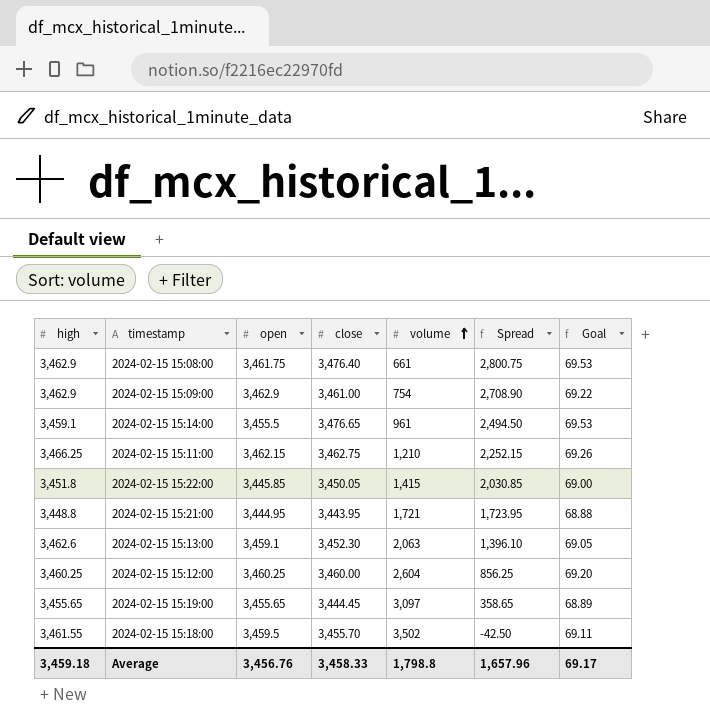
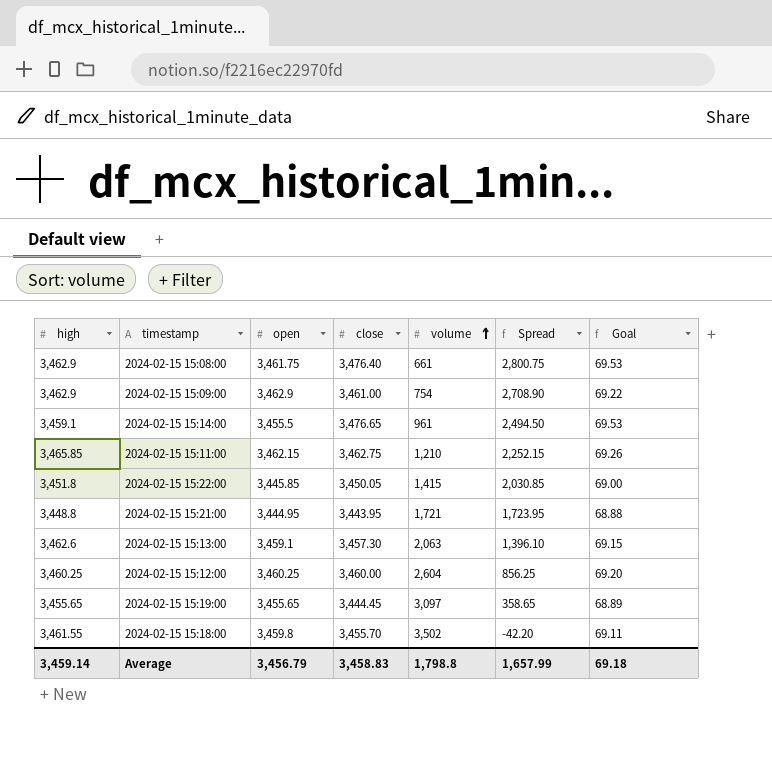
2024-02-15 15:11:00 | high: 3,466.25 -> 3,465.85
2024-02-15 15:13:00 | close: 3,452.30 -> 3,457.30
2024-02-15 15:13:00 | Goal: 69.05 -> 69.15
2024-02-15 15:18:00 | open: 3,459.5 -> 3,459.8
2024-02-15 15:18:00 | Spread: -42.50 -> -42.20
Average | high: 3,459.18 -> 3,459.14
Average | open: 3,456.76 -> 3,456.79
Average | close: 3,458.33 -> 3,458.83
Average | Spread: 1,657.96 -> 1,657.99
Average | Goal: 69.17 -> 69.18

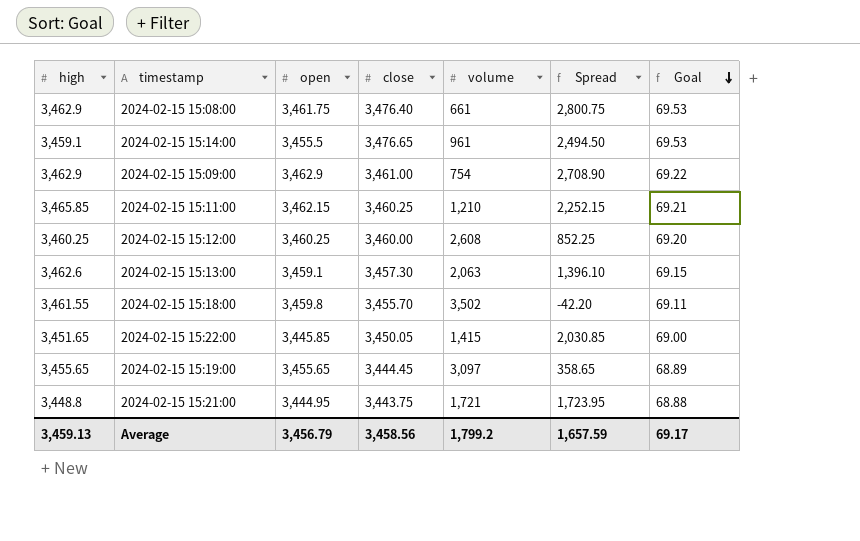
row order: volume ascending -> Goal descending
2024-02-15 15:11:00 | close: 3,462.75 -> 3,460.25
2024-02-15 15:11:00 | Goal: 69.26 -> 69.21
2024-02-15 15:12:00 | volume: 2,604 -> 2,608
2024-02-15 15:12:00 | Spread: 856.25 -> 852.25
2024-02-15 15:22:00 | high: 3,451.8 -> 3,451.65
2024-02-15 15:21:00 | close: 3,443.95 -> 3,443.75
Average | high: 3,459.14 -> 3,459.13
Average | close: 3,458.83 -> 3,458.56
Average | volume: 1,798.8 -> 1,799.2
Average | Spread: 1,657.99 -> 1,657.59
Average | Goal: 69.18 -> 69.17

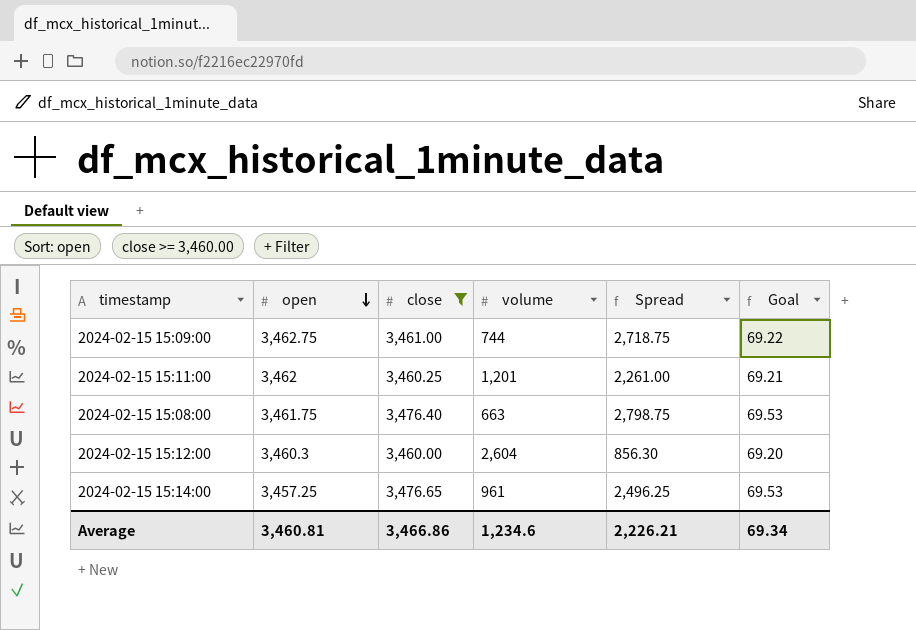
filter: none -> close >= 3,460.00
row order: Goal descending -> open descending
column high | position: 1 -> none
2024-02-15 15:09:00 | open: 3,462.9 -> 3,462.75
2024-02-15 15:09:00 | volume: 754 -> 744
2024-02-15 15:09:00 | Spread: 2,708.90 -> 2,718.75
2024-02-15 15:11:00 | open: 3,462.15 -> 3,462
2024-02-15 15:11:00 | volume: 1,210 -> 1,201
2024-02-15 15:11:00 | Spread: 2,252.15 -> 2,261.00
2024-02-15 15:08:00 | volume: 661 -> 663
2024-02-15 15:08:00 | Spread: 2,800.75 -> 2,798.75
2024-02-15 15:12:00 | open: 3,460.25 -> 3,460.3
2024-02-15 15:12:00 | volume: 2,608 -> 2,604
2024-02-15 15:12:00 | Spread: 852.25 -> 856.30
2024-02-15 15:14:00 | open: 3,455.5 -> 3,457.25
2024-02-15 15:14:00 | Spread: 2,494.50 -> 2,496.25
Average | open: 3,456.79 -> 3,460.81
Average | close: 3,458.56 -> 3,466.86
Average | volume: 1,799.2 -> 1,234.6
Average | Spread: 1,657.59 -> 2,226.21
Average | Goal: 69.17 -> 69.34

